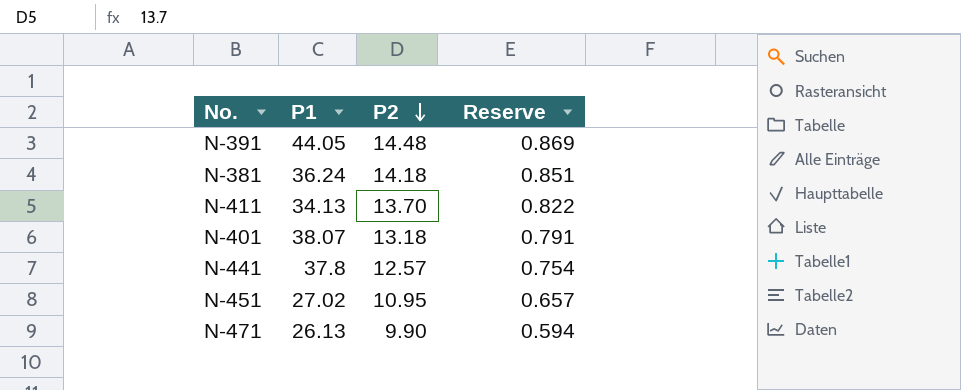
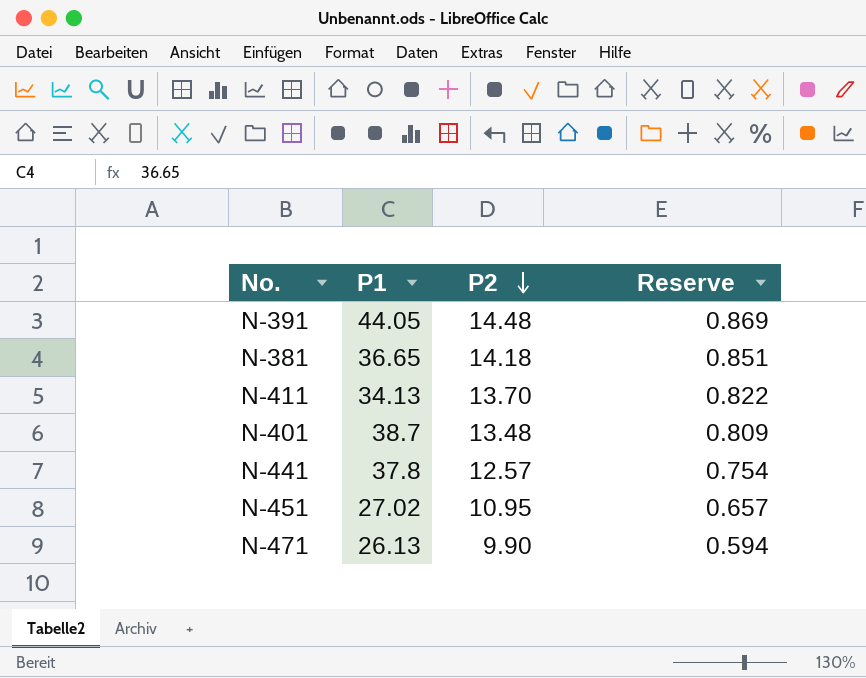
N-381 | P1: 36.24 -> 36.65
N-401 | P1: 38.07 -> 38.7
N-401 | P2: 13.18 -> 13.48
N-401 | Reserve: 0.791 -> 0.809

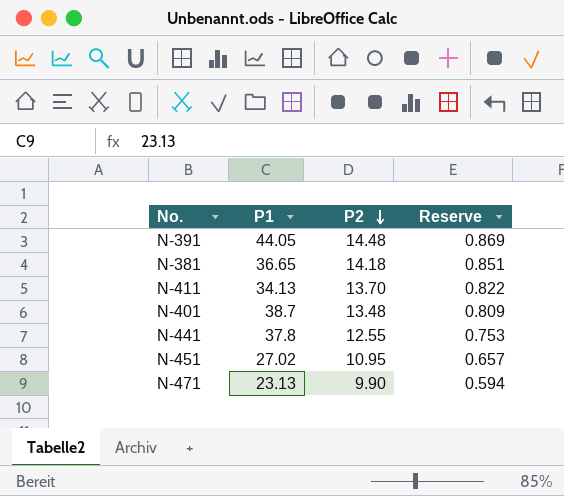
N-441 | P2: 12.57 -> 12.55
N-441 | Reserve: 0.754 -> 0.753
N-471 | P1: 26.13 -> 23.13

